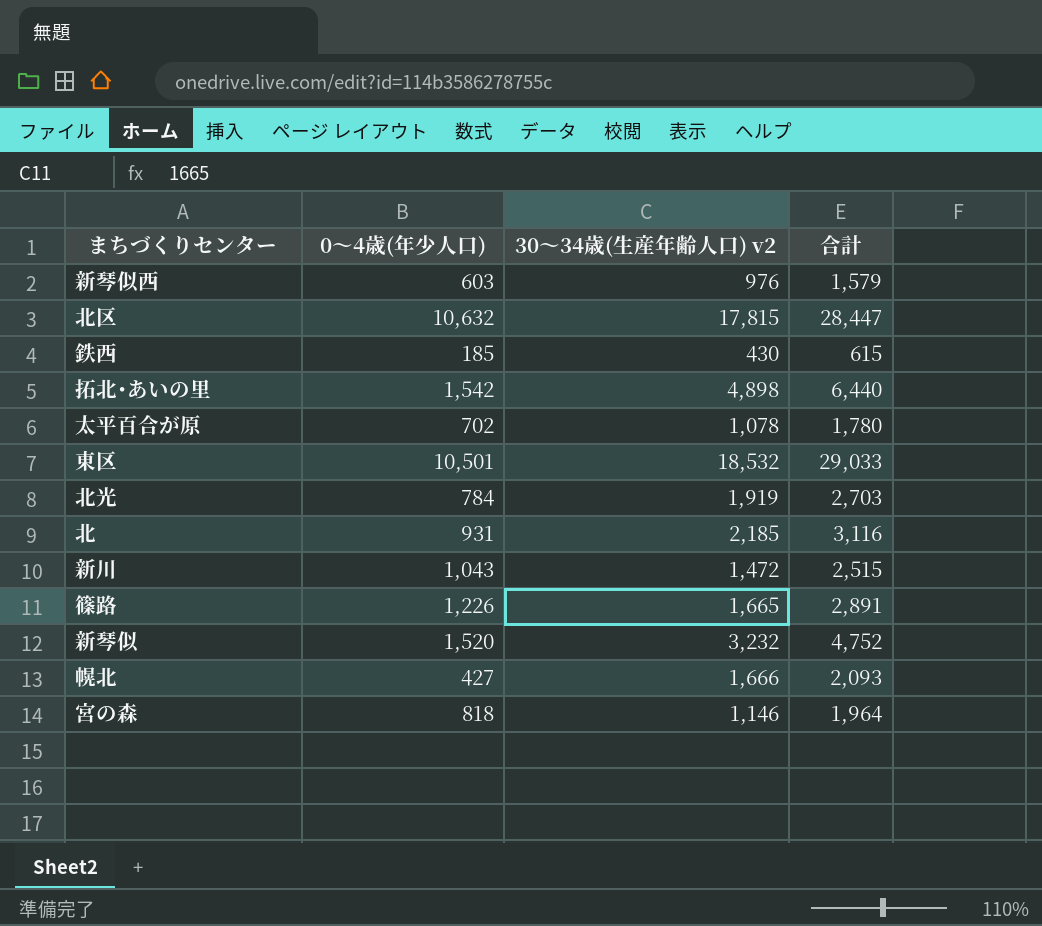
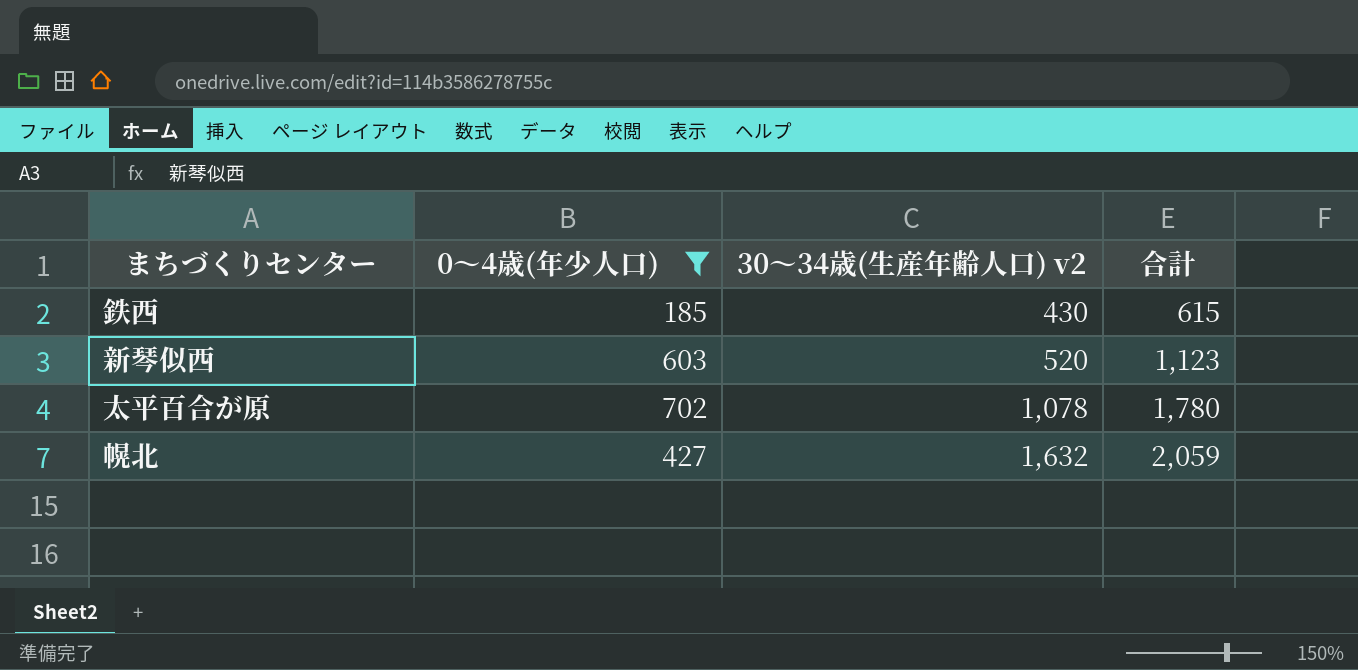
filter: none -> 0～4歳(年少人口) <= 702
row order: none -> 30～34歳(生産年齢人口) v2 ascending
新琴似西 | 30～34歳(生産年齢人口) v2: 976 -> 520
新琴似西 | 合計: 1,579 -> 1,123
幌北 | 30～34歳(生産年齢人口) v2: 1,666 -> 1,632
幌北 | 合計: 2,093 -> 2,059

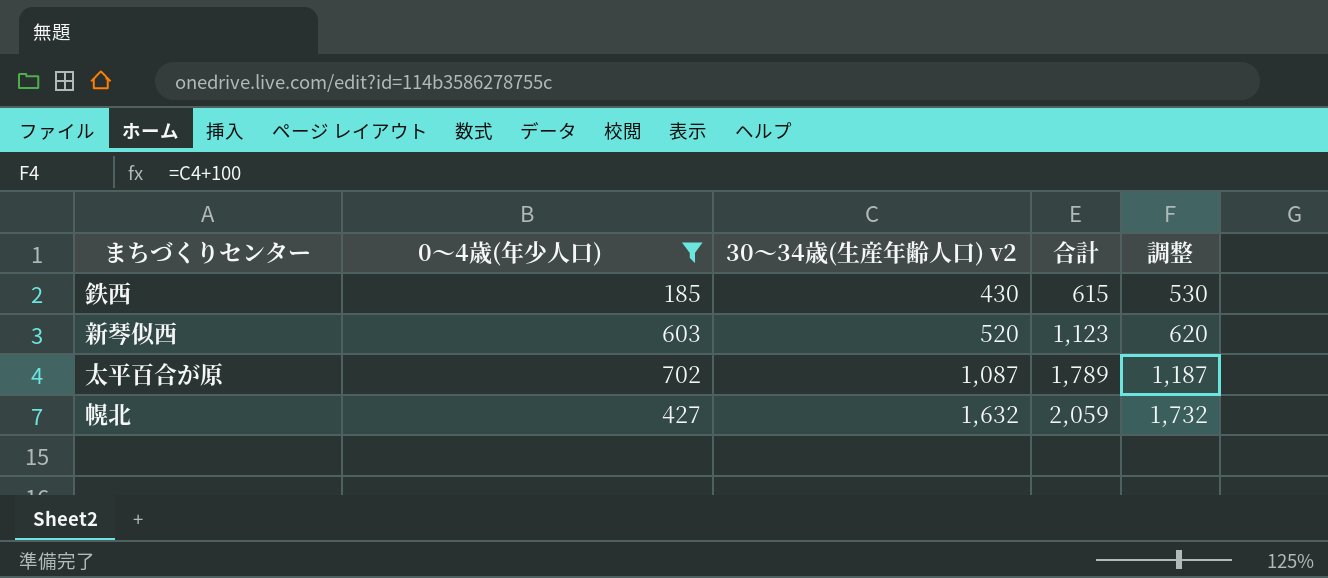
column 調整 | formula: none -> [30～34歳(生産年齢人口) v2] + 100
太平百合が原 | 30～34歳(生産年齢人口) v2: 1,078 -> 1,087
太平百合が原 | 合計: 1,780 -> 1,789

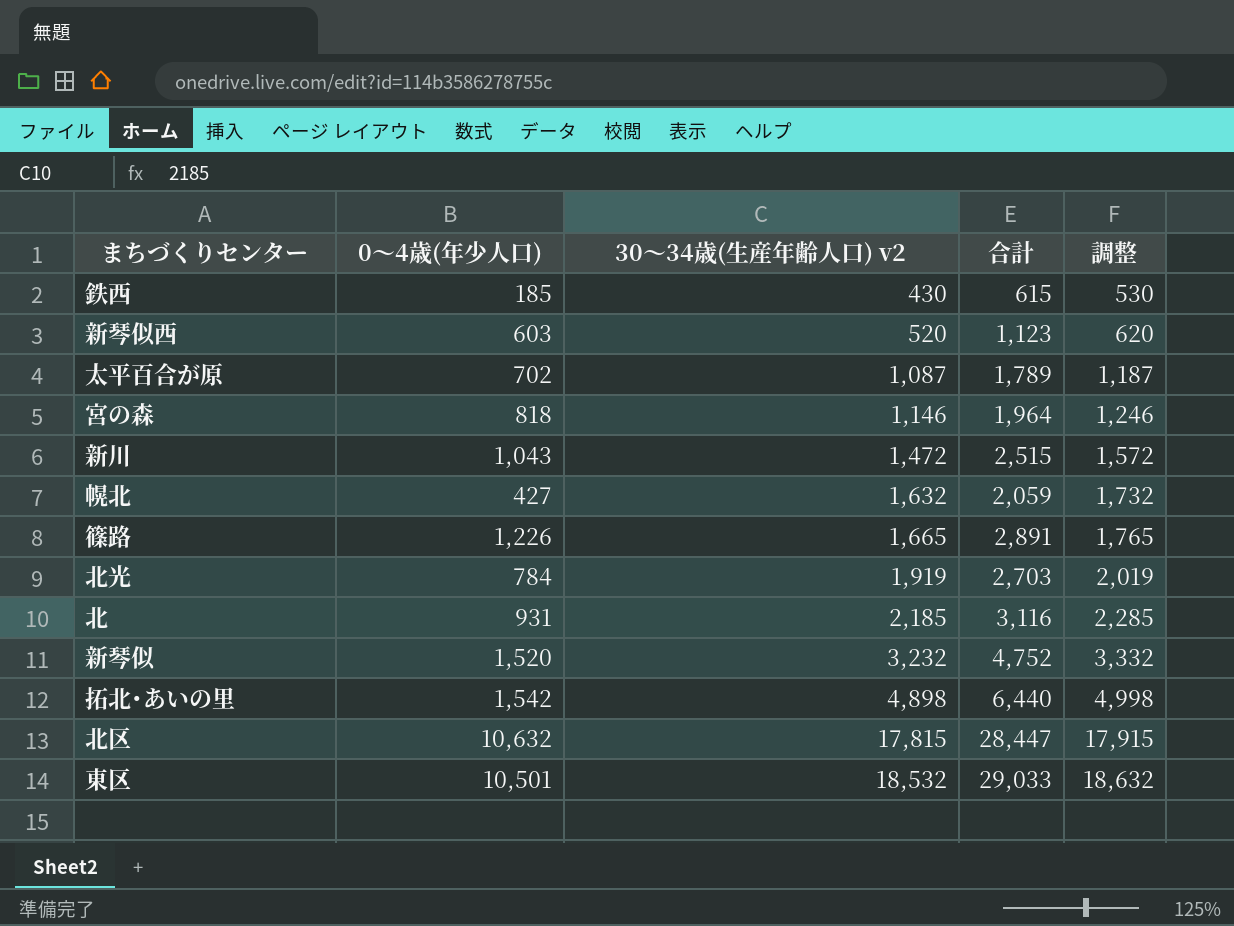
filter: 0～4歳(年少人口) <= 702 -> none

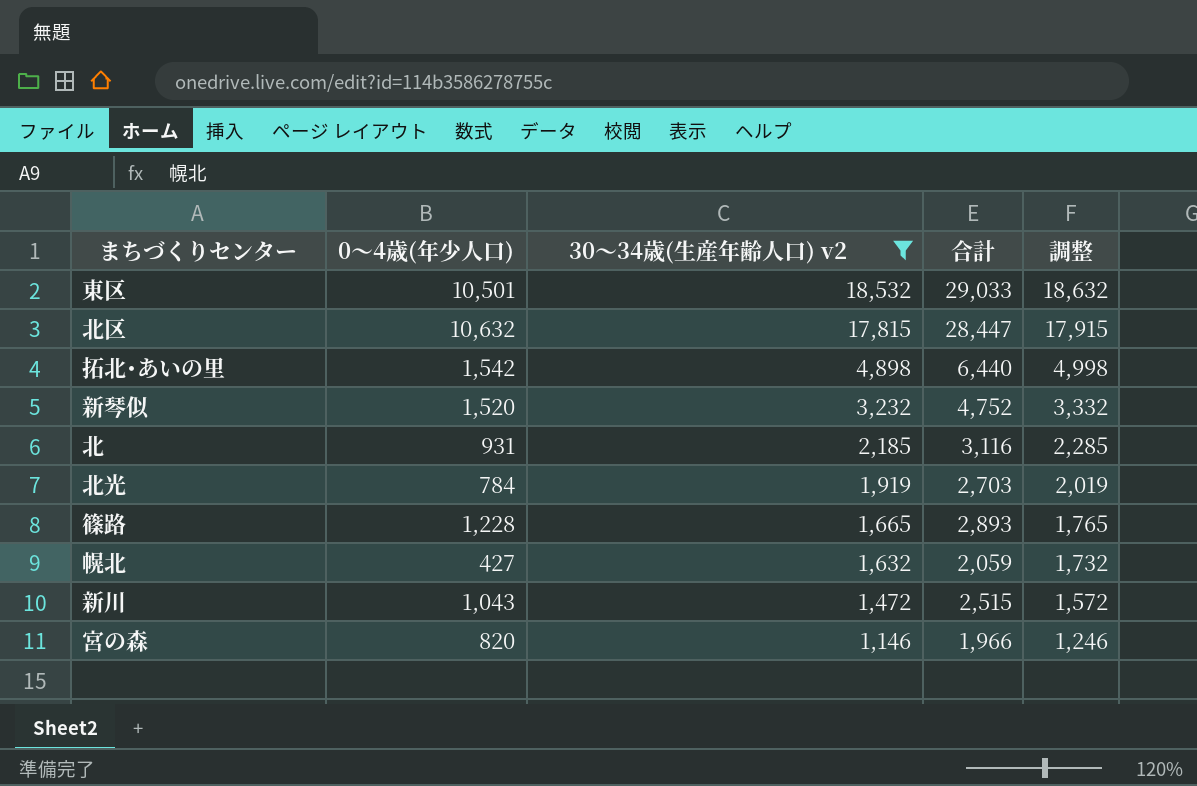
filter: none -> 30～34歳(生産年齢人口) v2 >= 1,146
row order: 30～34歳(生産年齢人口) v2 ascending -> 30～34歳(生産年齢人口) v2 descending
篠路 | 0～4歳(年少人口): 1,226 -> 1,228
篠路 | 合計: 2,891 -> 2,893
宮の森 | 0～4歳(年少人口): 818 -> 820
宮の森 | 合計: 1,964 -> 1,966

